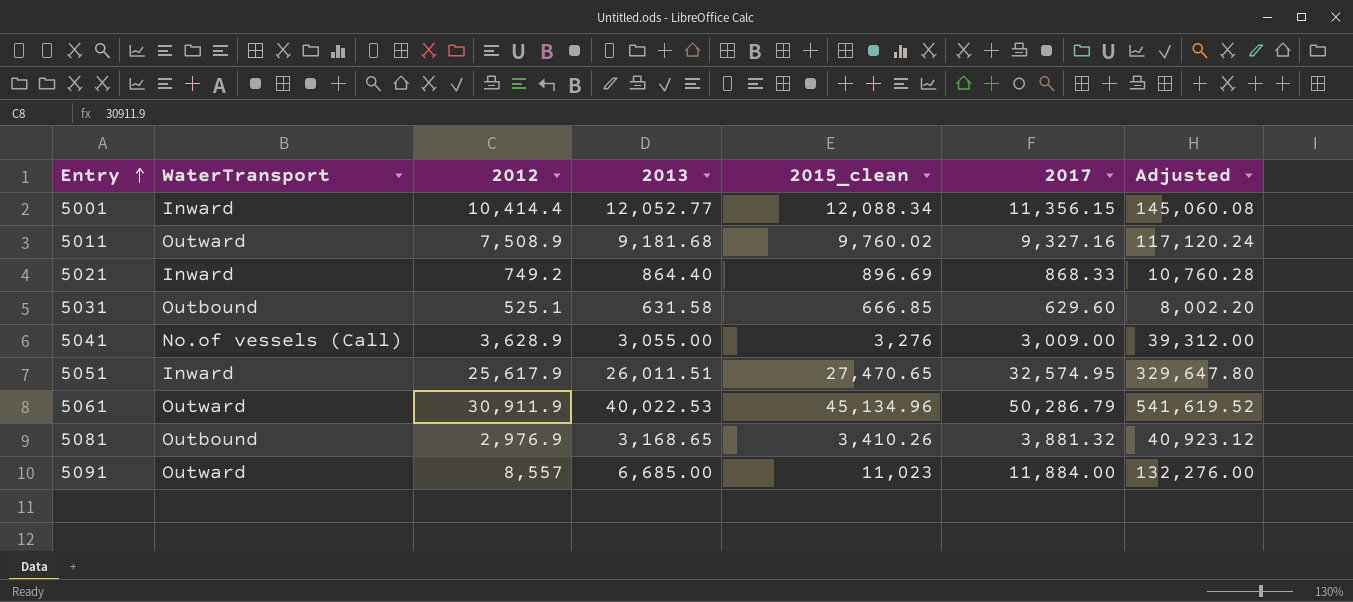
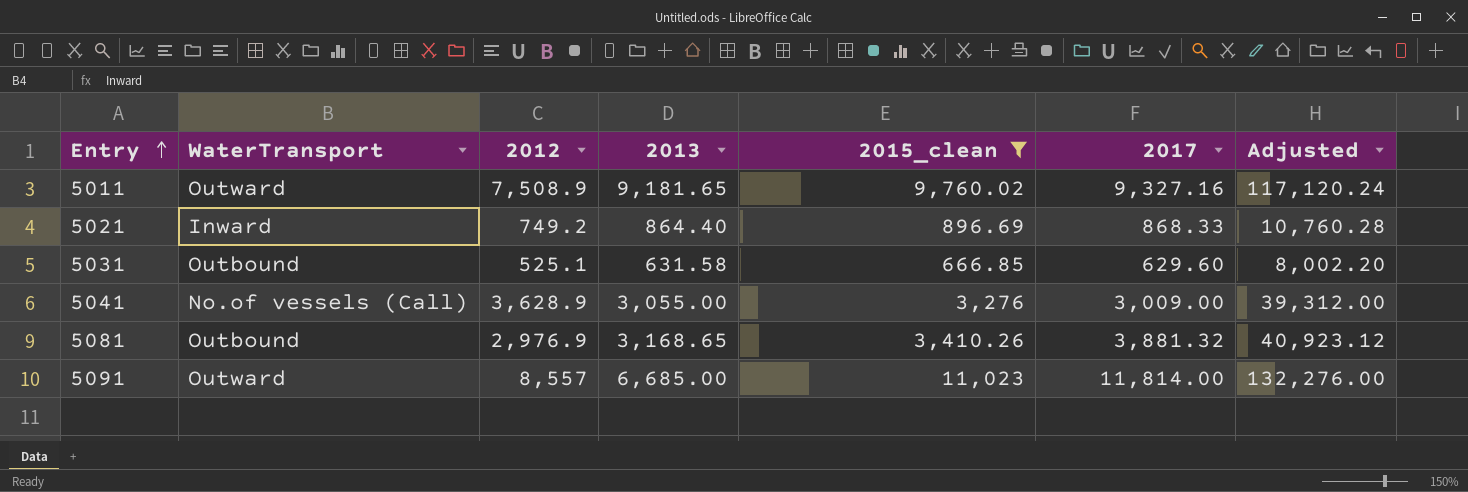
filter: none -> 2015_clean <= 11,023
5011 | 2013: 9,181.68 -> 9,181.65
5091 | 2017: 11,884.00 -> 11,814.00

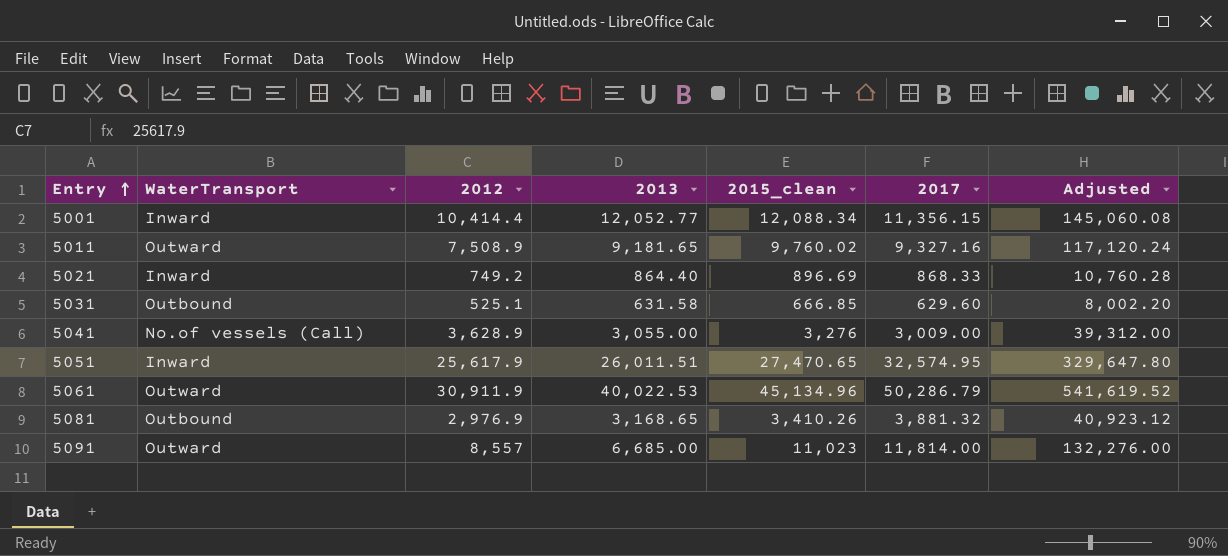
filter: 2015_clean <= 11,023 -> none

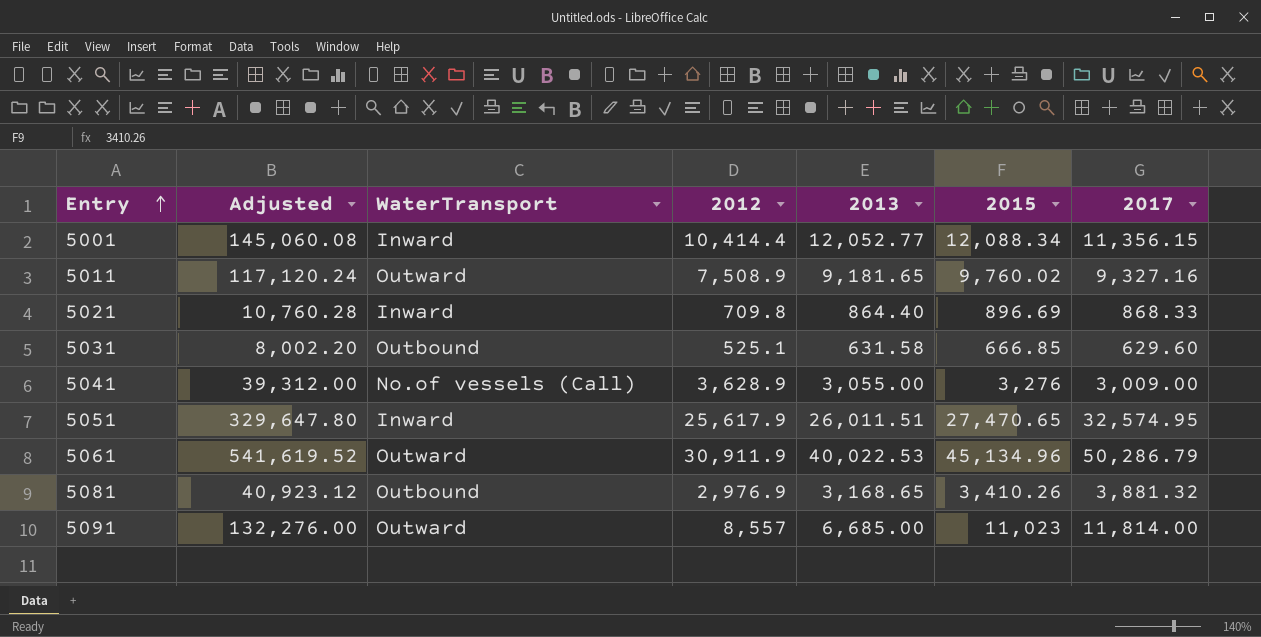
column Adjusted | position: 7 -> 2
column name: 2015_clean -> 2015
5021 | 2012: 749.2 -> 709.8

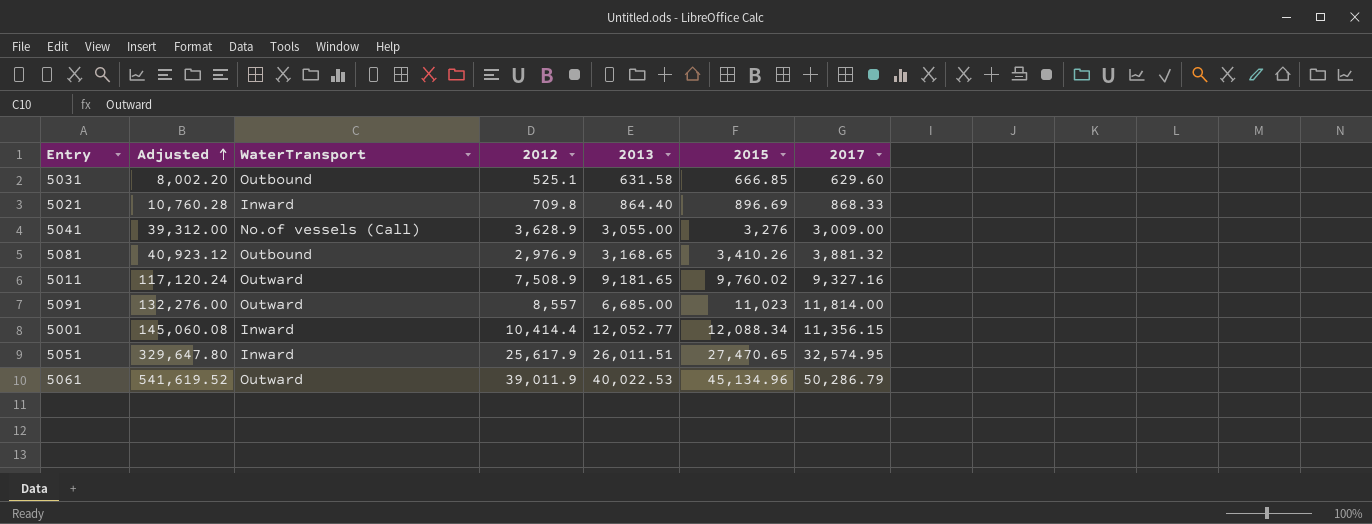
row order: Entry ascending -> Adjusted ascending
5061 | 2012: 30,911.9 -> 39,011.9

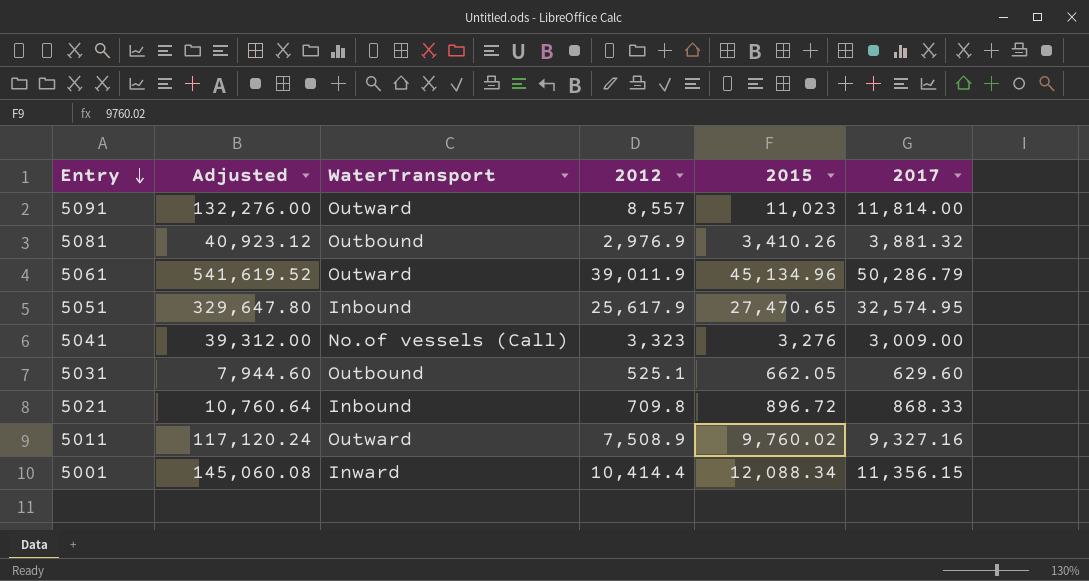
row order: Adjusted ascending -> Entry descending
column 2013 | position: 5 -> none
5051 | WaterTransport: Inward -> Inbound
5041 | 2012: 3,628.9 -> 3,323
5031 | Adjusted: 8,002.20 -> 7,944.60
5031 | 2015: 666.85 -> 662.05
5021 | Adjusted: 10,760.28 -> 10,760.64
5021 | WaterTransport: Inward -> Inbound
5021 | 2015: 896.69 -> 896.72

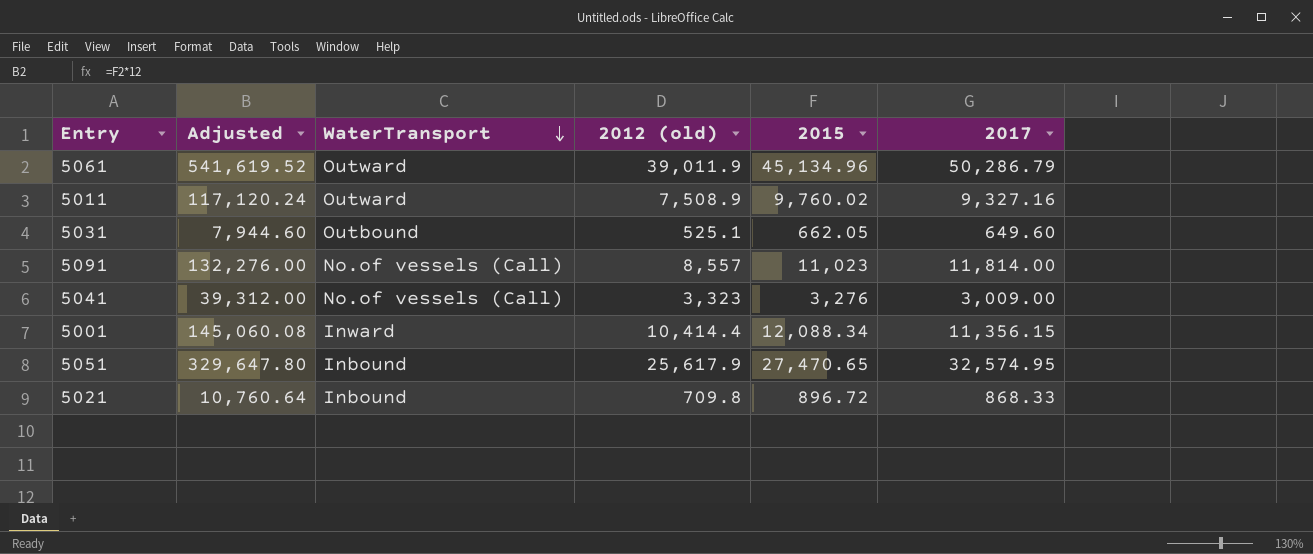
row order: Entry descending -> WaterTransport descending
column name: 2012 -> 2012 (old)
row 5081: 40,923.12 | Outbound | 2,976.9 | 3,410.26 | 3,881.32 -> none
5031 | 2017: 629.60 -> 649.60
5091 | WaterTransport: Outward -> No.of vessels (Call)

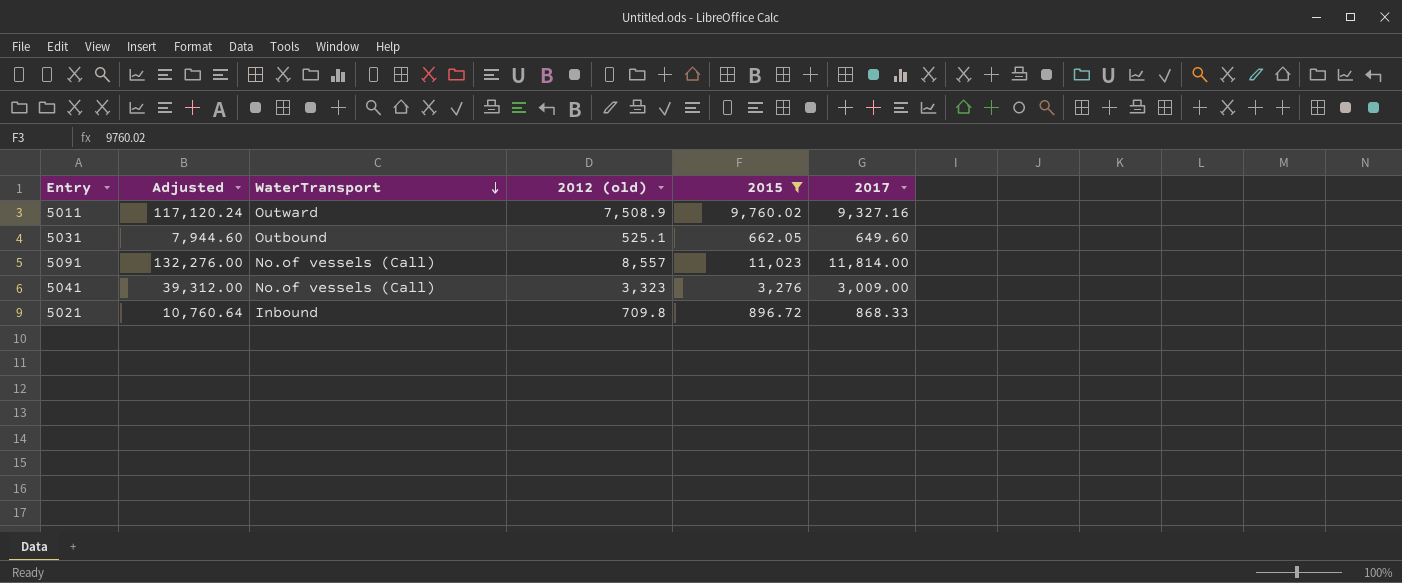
filter: none -> 2015 <= 11,023

